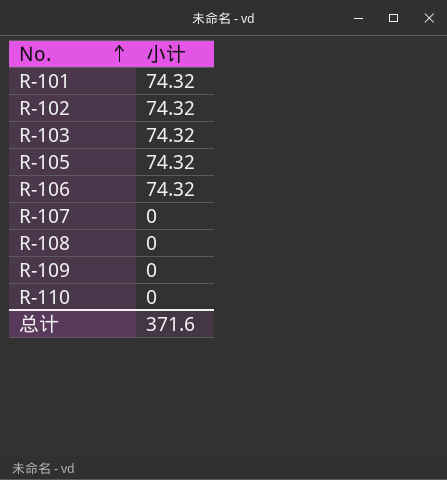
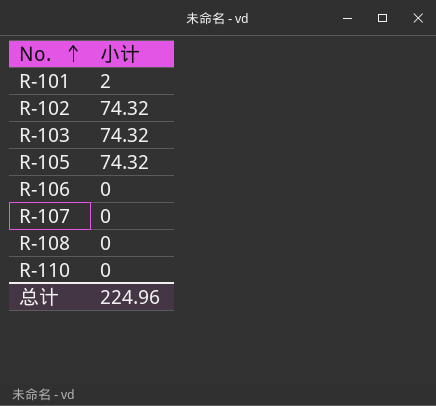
row R-109: 0 -> none
R-101 | 小计: 74.32 -> 2
R-106 | 小计: 74.32 -> 0
总计 | 小计: 371.6 -> 224.96

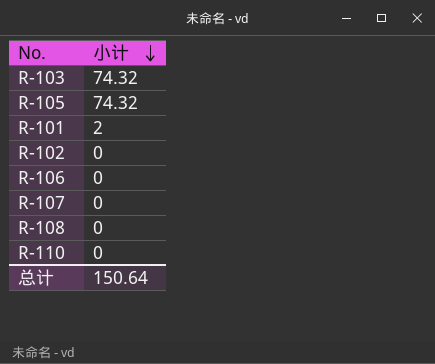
row order: No. ascending -> 小计 descending
R-102 | 小计: 74.32 -> 0
总计 | 小计: 224.96 -> 150.64

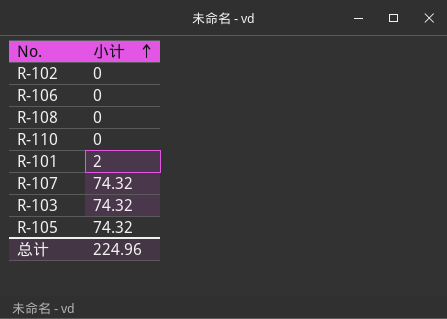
row order: 小计 descending -> 小计 ascending
R-107 | 小计: 0 -> 74.32
总计 | 小计: 150.64 -> 224.96

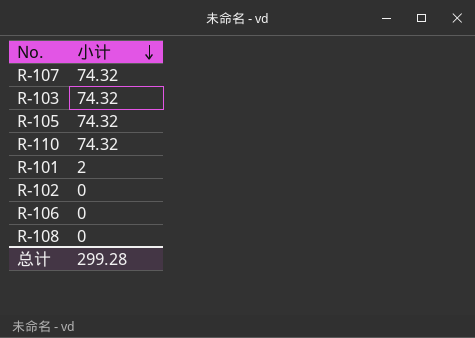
row order: 小计 ascending -> 小计 descending
R-110 | 小计: 0 -> 74.32
总计 | 小计: 224.96 -> 299.28

